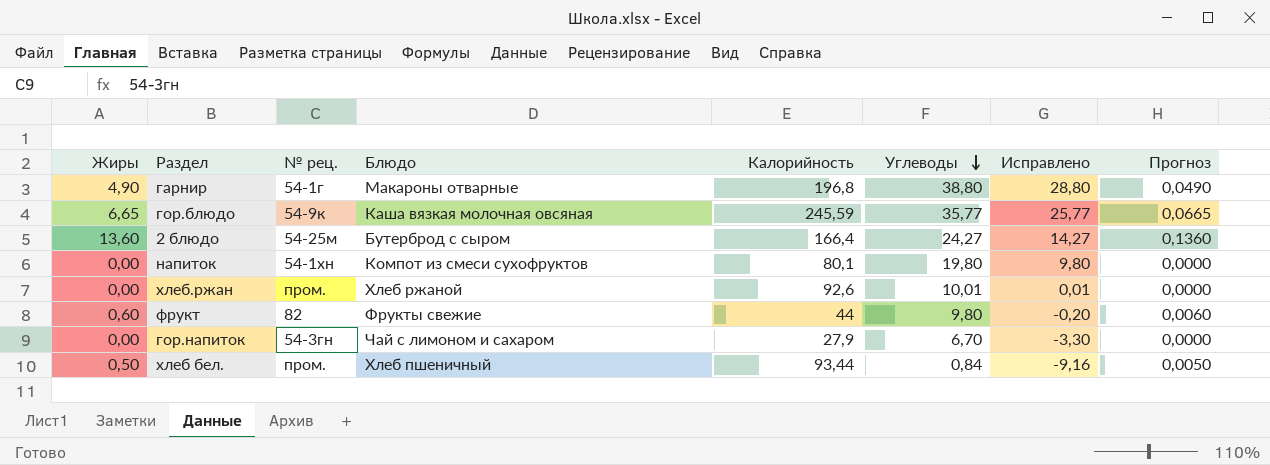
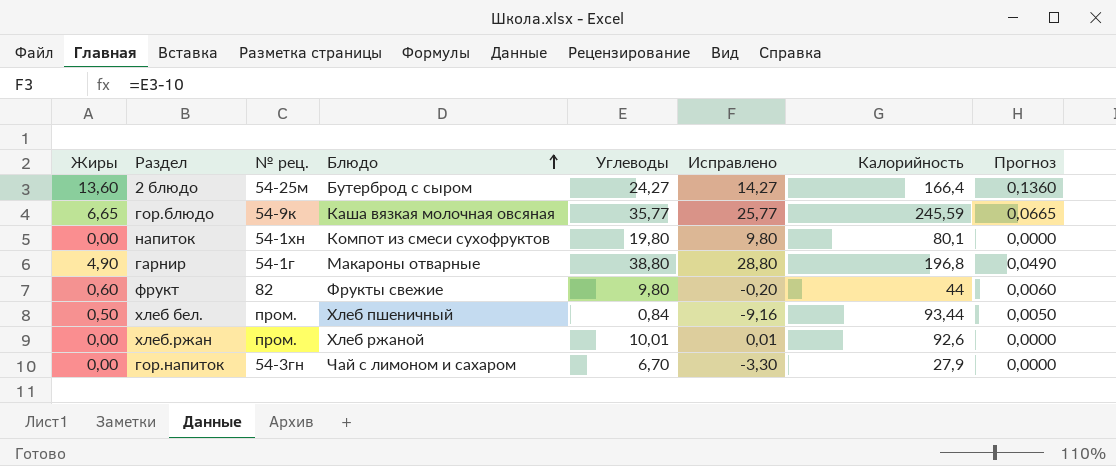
row order: Углеводы descending -> Блюдо ascending
column Калорийность | position: 5 -> 7

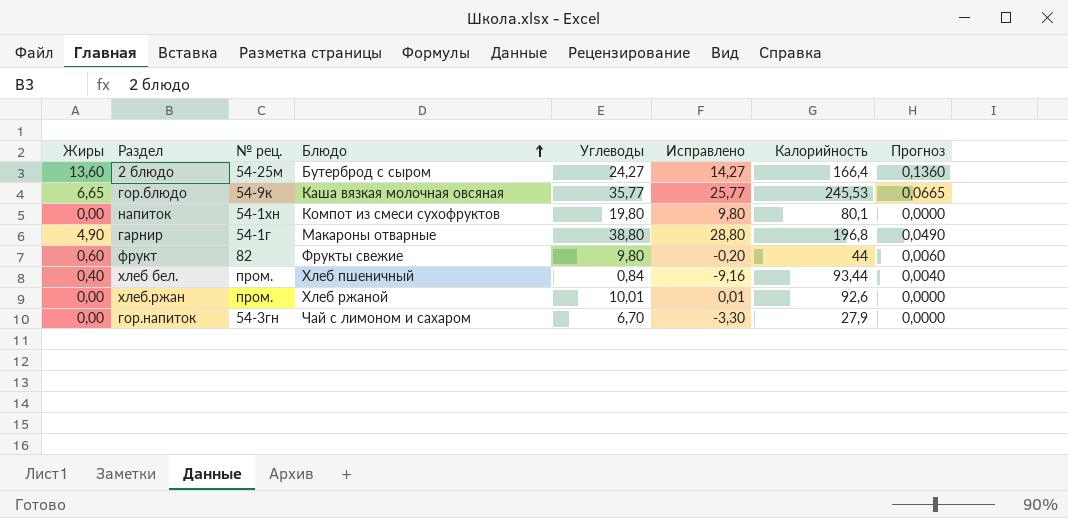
гор.блюдо | Калорийность: 245,59 -> 245,53
хлеб бел. | Жиры: 0,50 -> 0,40
хлеб бел. | Прогноз: 0,0050 -> 0,0040

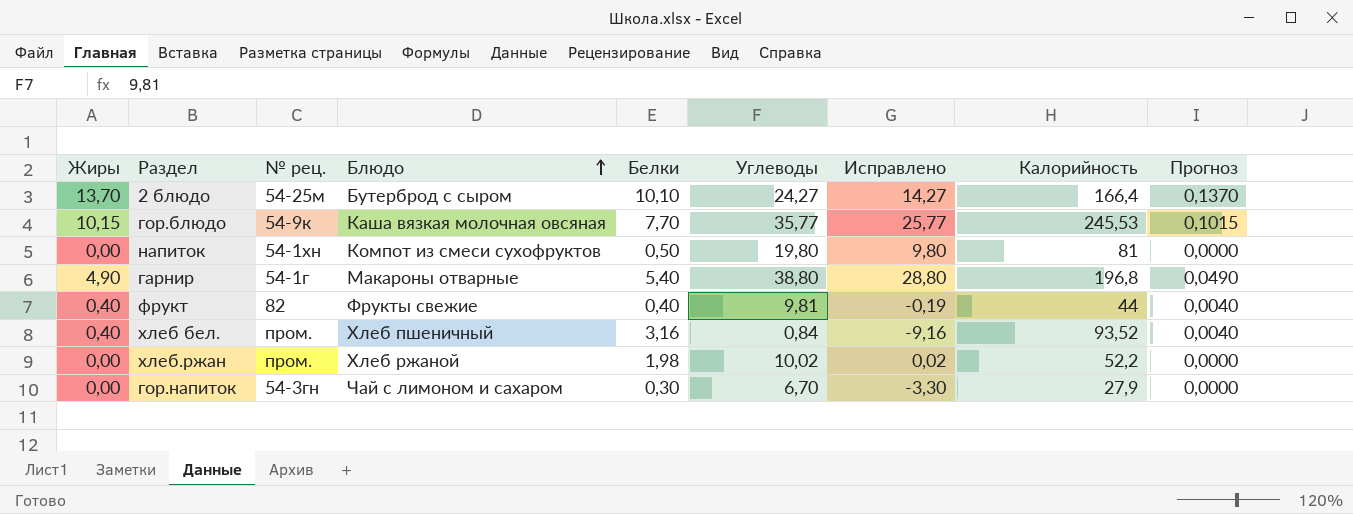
column Белки | position: none -> 5
2 блюдо | Жиры: 13,60 -> 13,70
2 блюдо | Прогноз: 0,1360 -> 0,1370
гор.блюдо | Жиры: 6,65 -> 10,15
гор.блюдо | Прогноз: 0,0665 -> 0,1015
напиток | Калорийность: 80,1 -> 81
фрукт | Жиры: 0,60 -> 0,40
фрукт | Углеводы: 9,80 -> 9,81
фрукт | Исправлено: -0,20 -> -0,19
фрукт | Прогноз: 0,0060 -> 0,0040
хлеб бел. | Калорийность: 93,44 -> 93,52
хлеб.ржан | Углеводы: 10,01 -> 10,02
хлеб.ржан | Исправлено: 0,01 -> 0,02
хлеб.ржан | Калорийность: 92,6 -> 52,2

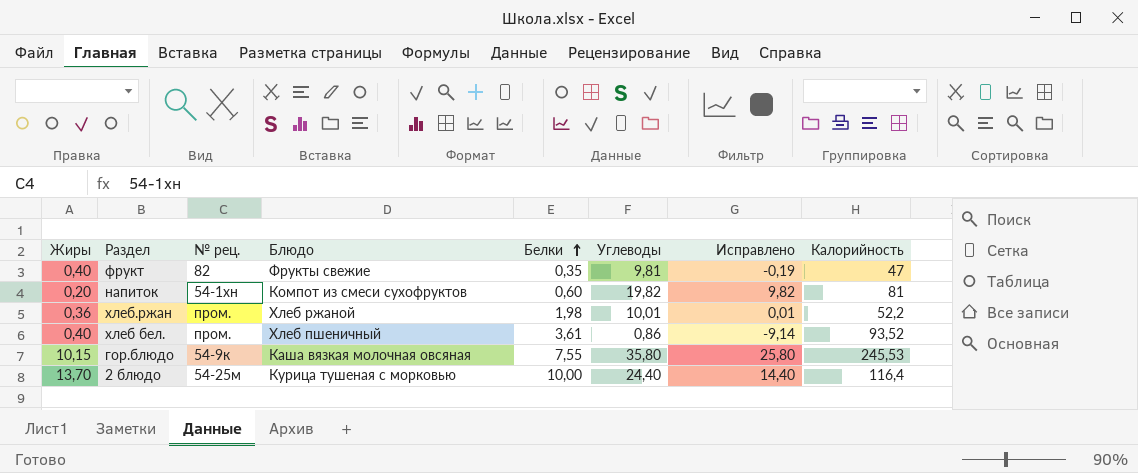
row order: Блюдо ascending -> Белки ascending
column Прогноз | formula: [Жиры] * 0,01 -> none
row гарнир: 4,90 | 54-1г | Макароны отварные | 5,40 | 38,80 | 28,80 | 196,8 | 0,0490 -> none
row гор.напиток: 0,00 | 54-3гн | Чай с лимоном и сахаром | 0,30 | 6,70 | -3,30 | 27,9 | 0,0000 -> none
фрукт | Белки: 0,40 -> 0,35
фрукт | Калорийность: 44 -> 47
напиток | Жиры: 0,00 -> 0,20
напиток | Белки: 0,50 -> 0,60
напиток | Углеводы: 19,80 -> 19,82
напиток | Исправлено: 9,80 -> 9,82
хлеб.ржан | Жиры: 0,00 -> 0,36
хлеб.ржан | Углеводы: 10,02 -> 10,01
хлеб.ржан | Исправлено: 0,02 -> 0,01
хлеб бел. | Белки: 3,16 -> 3,61
хлеб бел. | Углеводы: 0,84 -> 0,86
хлеб бел. | Исправлено: -9,16 -> -9,14
гор.блюдо | Белки: 7,70 -> 7,55
гор.блюдо | Углеводы: 35,77 -> 35,80
гор.блюдо | Исправлено: 25,77 -> 25,80
2 блюдо | Блюдо: Бутерброд с сыром -> Курица тушеная с морковью
2 блюдо | Белки: 10,10 -> 10,00
2 блюдо | Углеводы: 24,27 -> 24,40
2 блюдо | Исправлено: 14,27 -> 14,40
2 блюдо | Калорийность: 166,4 -> 116,4

